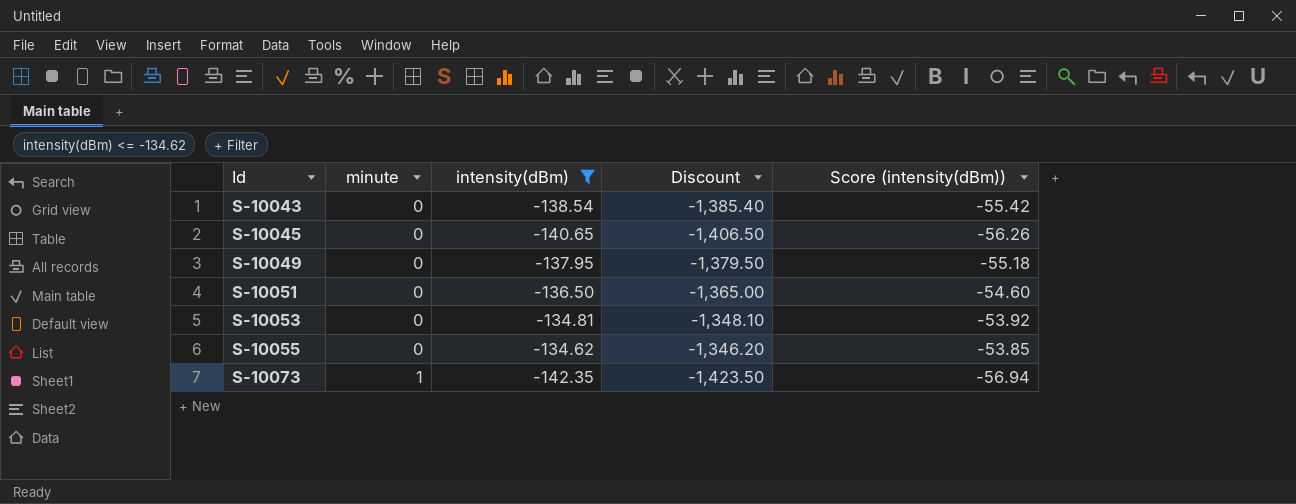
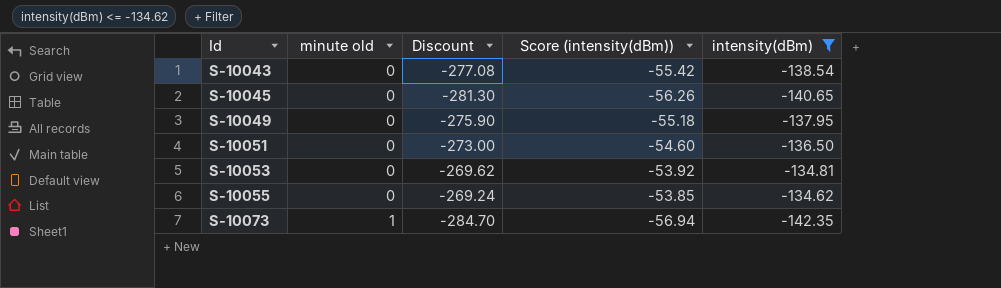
column name: minute -> minute old
column Discount | formula: [intensity(dBm)] * 10 -> [intensity(dBm)] * 2
column intensity(dBm) | position: 3 -> 5

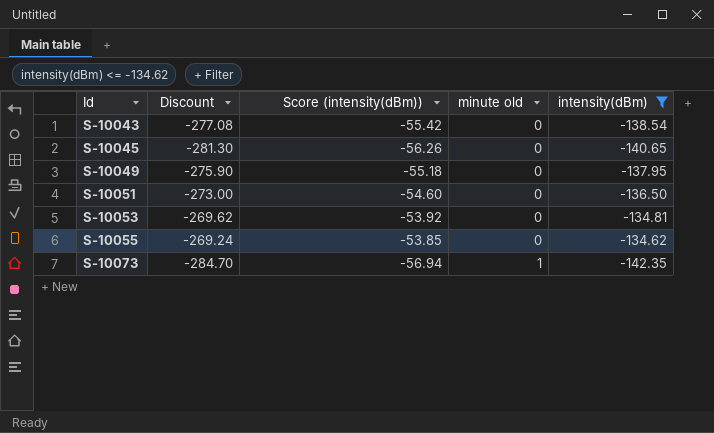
column minute old | position: 2 -> 4

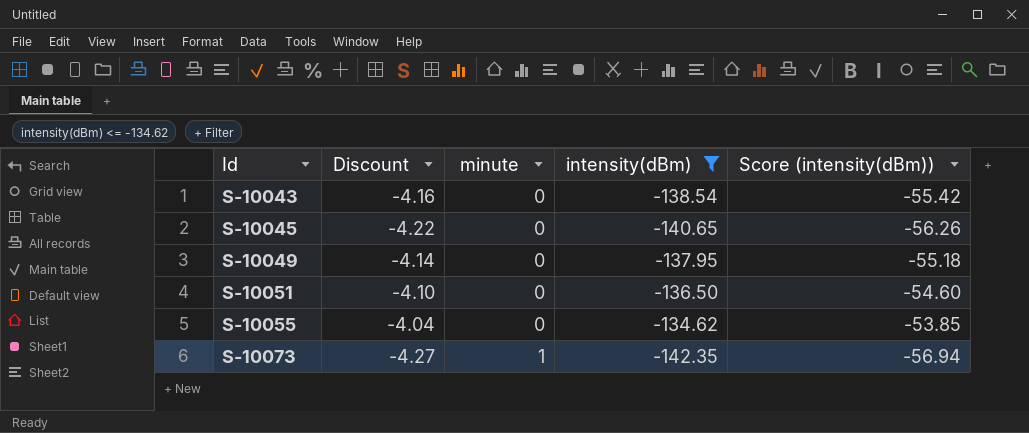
column Discount | formula: [intensity(dBm)] * 2 -> [intensity(dBm)] * 0.03
column name: minute old -> minute
column Score (intensity(dBm)) | position: 3 -> 5
row S-10053: -269.62 | -53.92 | 0 | -134.81 -> none

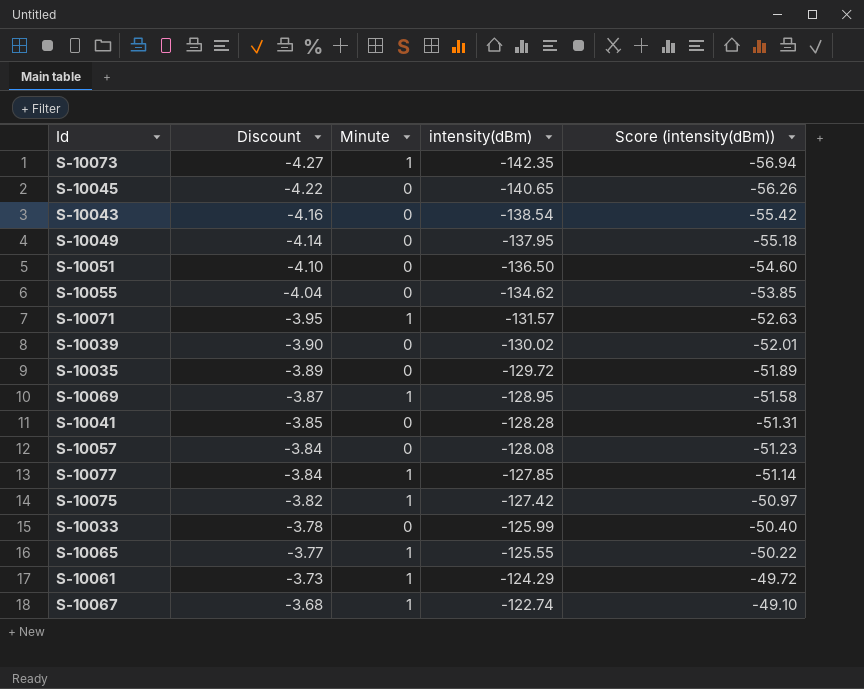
filter: intensity(dBm) <= -134.62 -> none
row order: Id ascending -> Discount ascending
column name: minute -> Minute

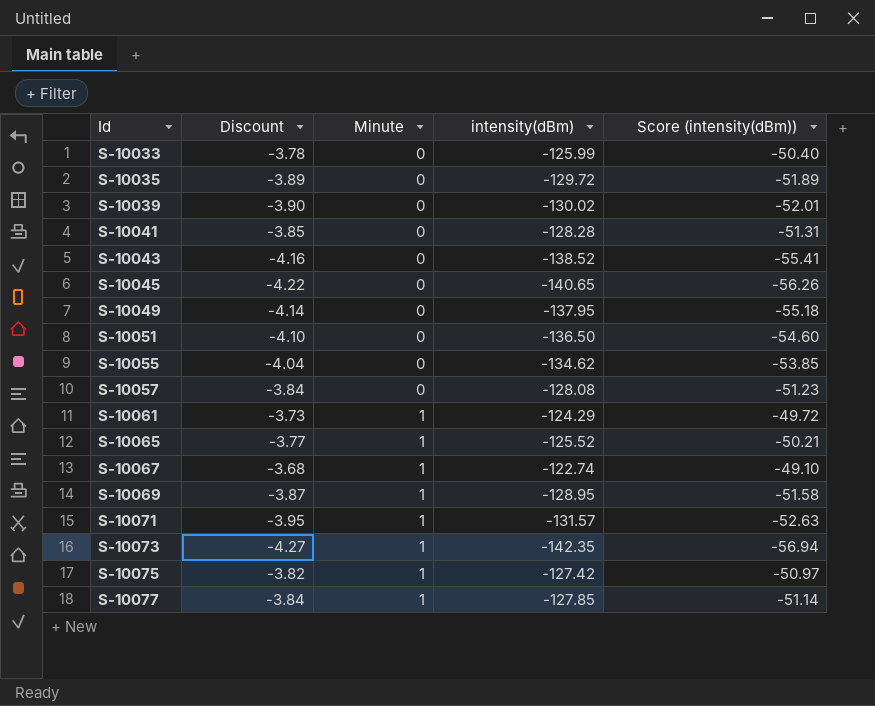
row order: Discount ascending -> Id ascending
S-10043 | intensity(dBm): -138.54 -> -138.52
S-10043 | Score (intensity(dBm)): -55.42 -> -55.41
S-10065 | intensity(dBm): -125.55 -> -125.52
S-10065 | Score (intensity(dBm)): -50.22 -> -50.21

